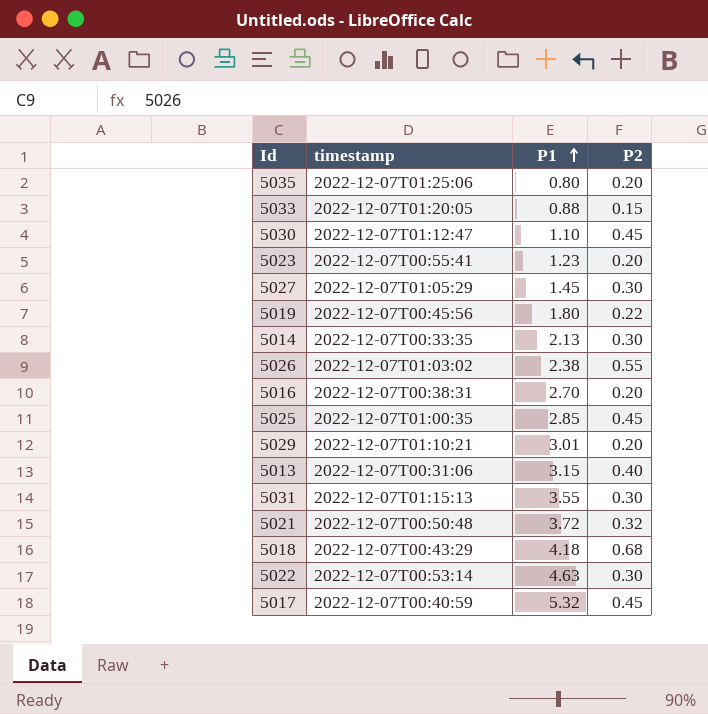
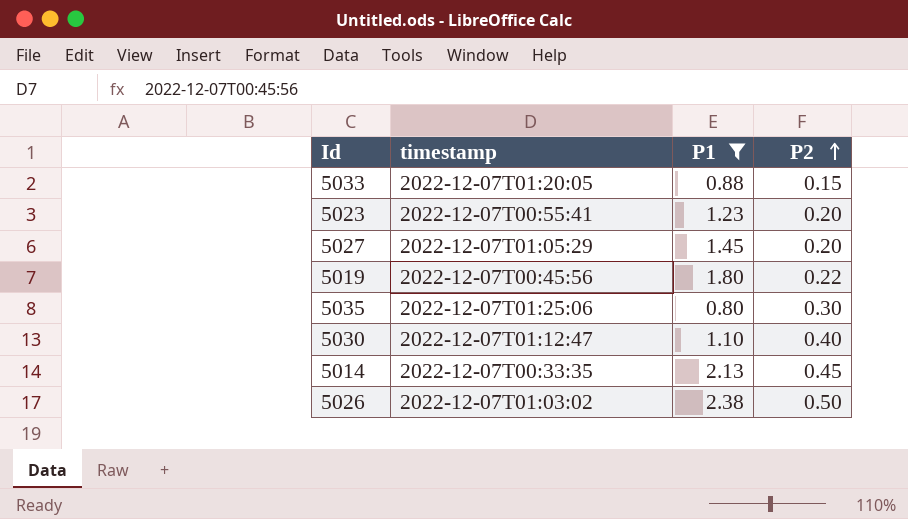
filter: none -> P1 <= 2.38
row order: P1 ascending -> P2 ascending
5027 | P2: 0.30 -> 0.20
5035 | P2: 0.20 -> 0.30
5030 | P2: 0.45 -> 0.40
5014 | P2: 0.30 -> 0.45
5026 | P2: 0.55 -> 0.50

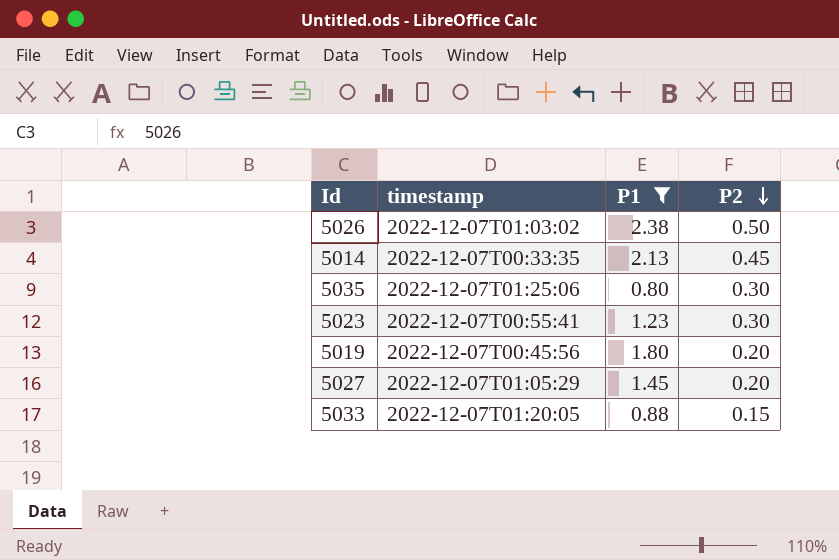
row order: P2 ascending -> P2 descending
row 5030: 2022-12-07T01:12:47 | 1.10 | 0.40 -> none
5023 | P2: 0.20 -> 0.30
5019 | P2: 0.22 -> 0.20

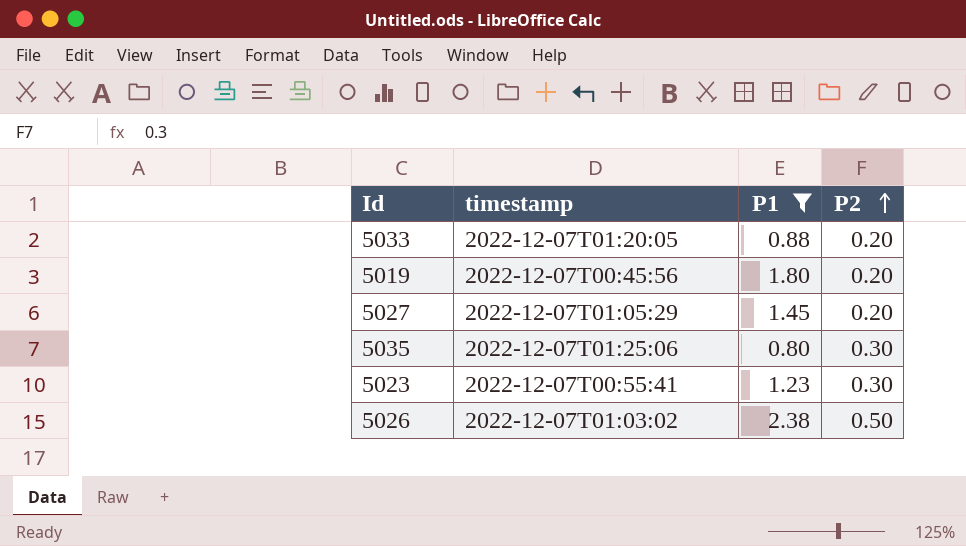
row order: P2 descending -> P2 ascending
row 5014: 2022-12-07T00:33:35 | 2.13 | 0.45 -> none
5033 | P2: 0.15 -> 0.20

